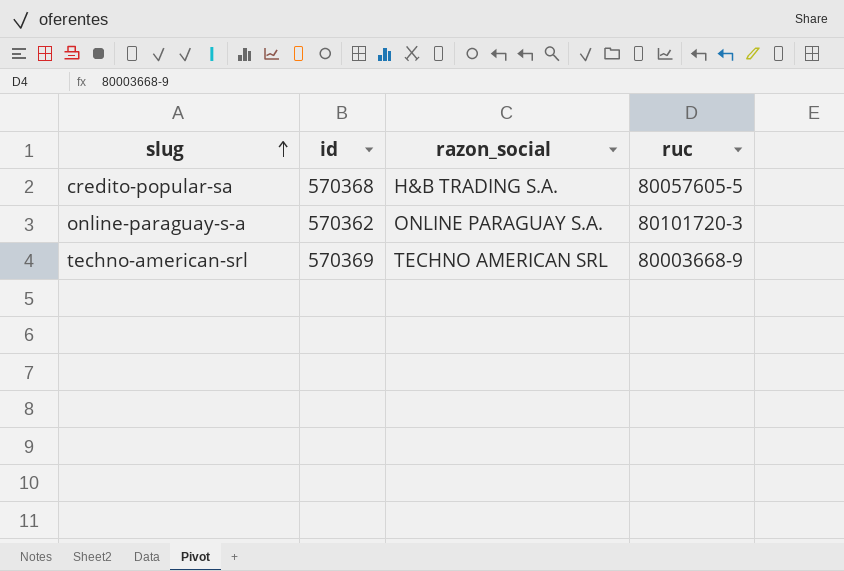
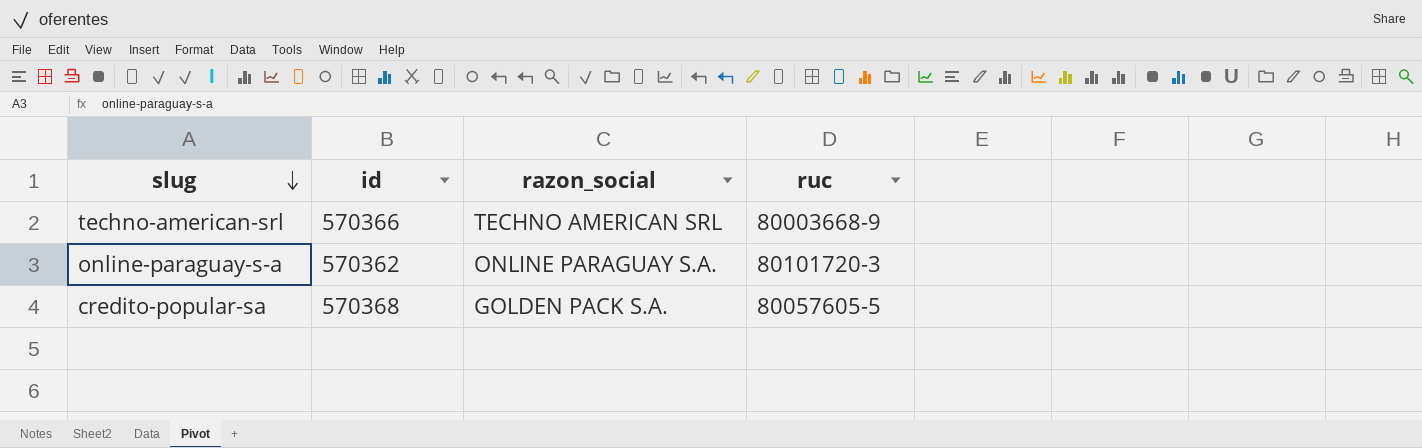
row order: slug ascending -> slug descending
techno-american-srl | id: 570369 -> 570366
credito-popular-sa | razon_social: H&B TRADING S.A. -> GOLDEN PACK S.A.

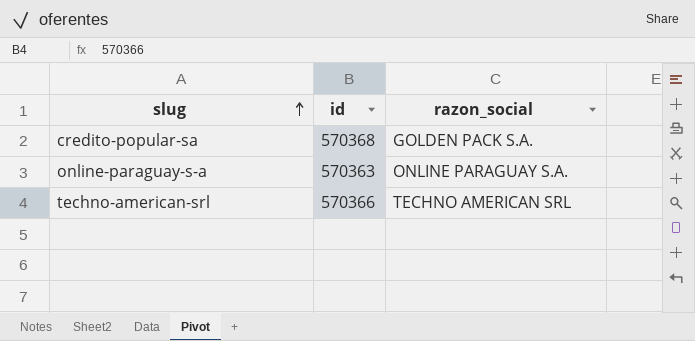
row order: slug descending -> slug ascending
column ruc | position: 4 -> none
online-paraguay-s-a | id: 570362 -> 570363

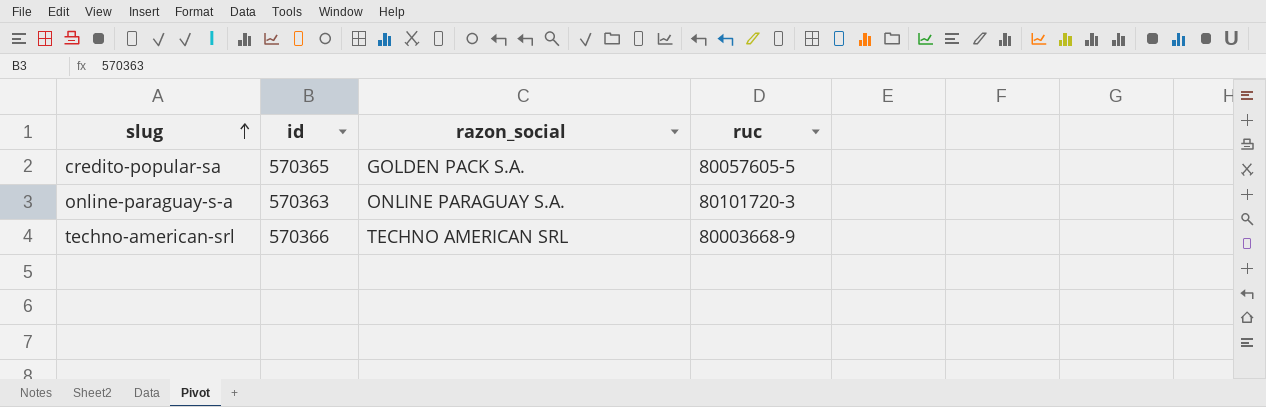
column ruc | position: none -> 4
credito-popular-sa | id: 570368 -> 570365

